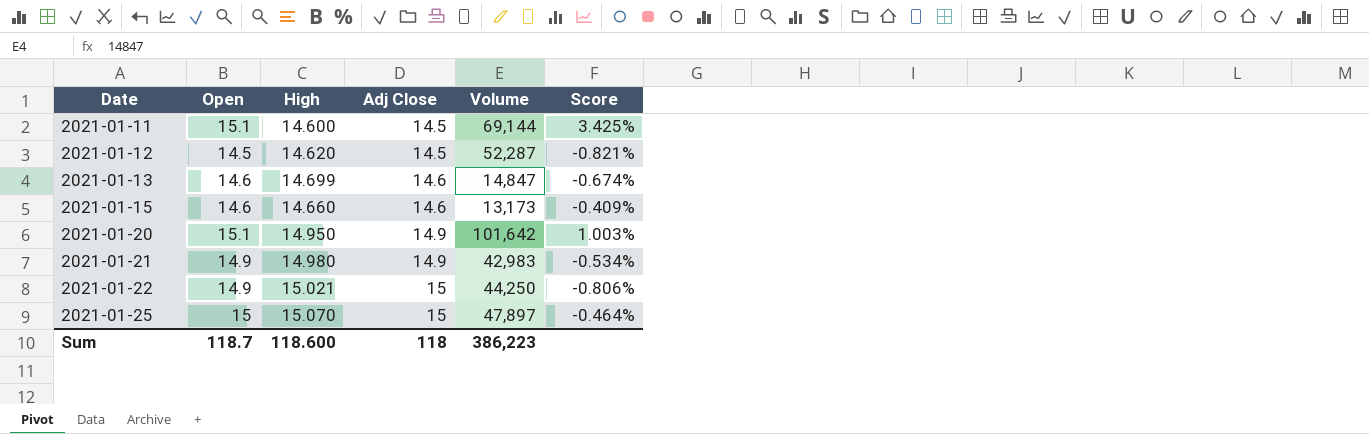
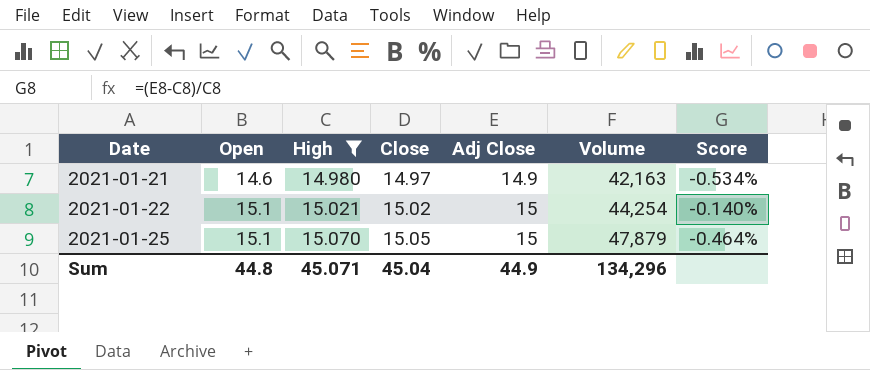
filter: none -> High >= 14.980
column Close | position: none -> 4
column Score | formula: ([Open] - [High]) / [High] -> ([Adj Close] - [High]) / [High]
2021-01-21 | Open: 14.9 -> 14.6
2021-01-21 | Volume: 42,983 -> 42,163
2021-01-22 | Open: 14.9 -> 15.1
2021-01-22 | Volume: 44,250 -> 44,254
2021-01-25 | Open: 15 -> 15.1
2021-01-25 | Volume: 47,897 -> 47,879
Sum | Open: 118.7 -> 44.8
Sum | High: 118.600 -> 45.071
Sum | Adj Close: 118 -> 44.9
Sum | Volume: 386,223 -> 134,296

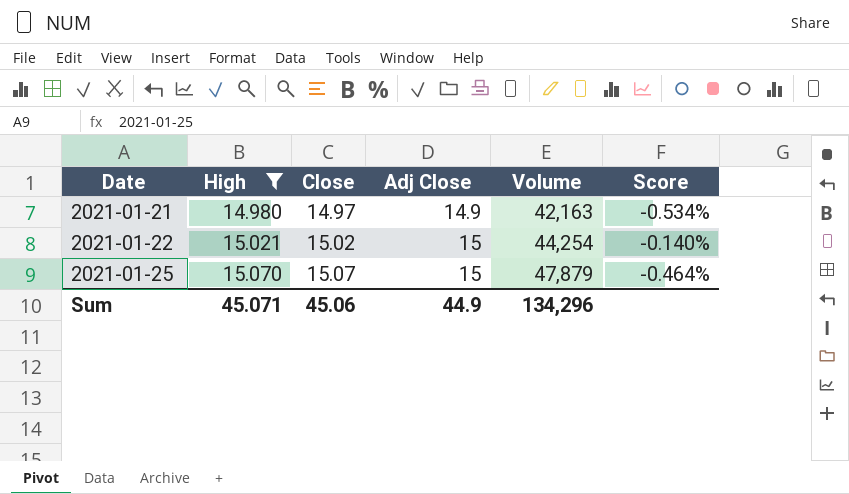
column Open | position: 2 -> none
2021-01-25 | Close: 15.05 -> 15.07
Sum | Close: 45.04 -> 45.06

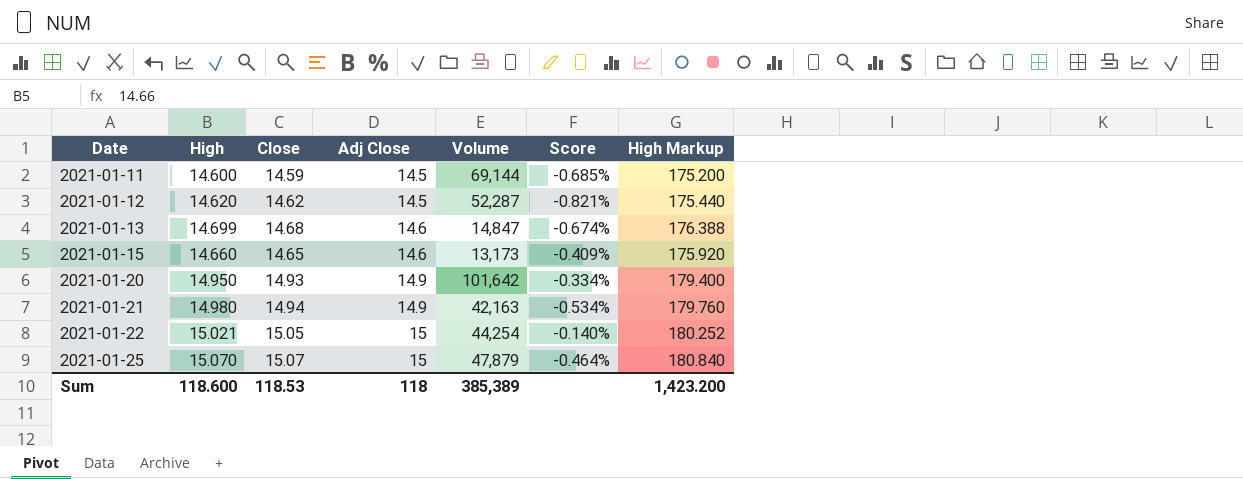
filter: High >= 14.980 -> none
column High Markup | formula: none -> [High] * 12
2021-01-21 | Close: 14.97 -> 14.94
2021-01-22 | Close: 15.02 -> 15.05
Sum | High: 45.071 -> 118.600
Sum | Close: 45.06 -> 118.53
Sum | Adj Close: 44.9 -> 118
Sum | Volume: 134,296 -> 385,389

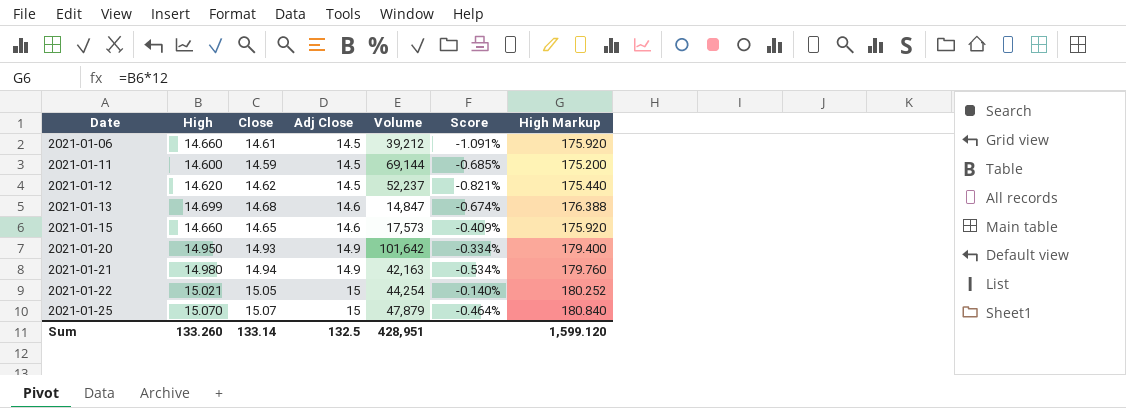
row 2021-01-06: none -> 14.660 | 14.61 | 14.5 | 39,212 | -1.091% | 175.920
2021-01-12 | Volume: 52,287 -> 52,237
2021-01-15 | Volume: 13,173 -> 17,573
Sum | High: 118.600 -> 133.260
Sum | Close: 118.53 -> 133.14
Sum | Adj Close: 118 -> 132.5
Sum | Volume: 385,389 -> 428,951
Sum | High Markup: 1,423.200 -> 1,599.120

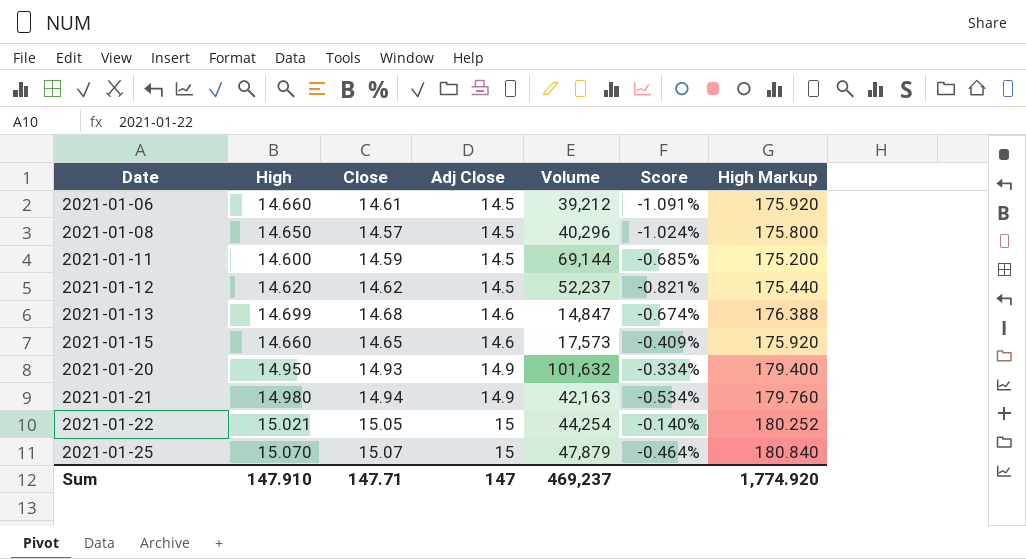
row 2021-01-08: none -> 14.650 | 14.57 | 14.5 | 40,296 | -1.024% | 175.800
2021-01-20 | Volume: 101,642 -> 101,632
Sum | High: 133.260 -> 147.910
Sum | Close: 133.14 -> 147.71
Sum | Adj Close: 132.5 -> 147
Sum | Volume: 428,951 -> 469,237
Sum | High Markup: 1,599.120 -> 1,774.920

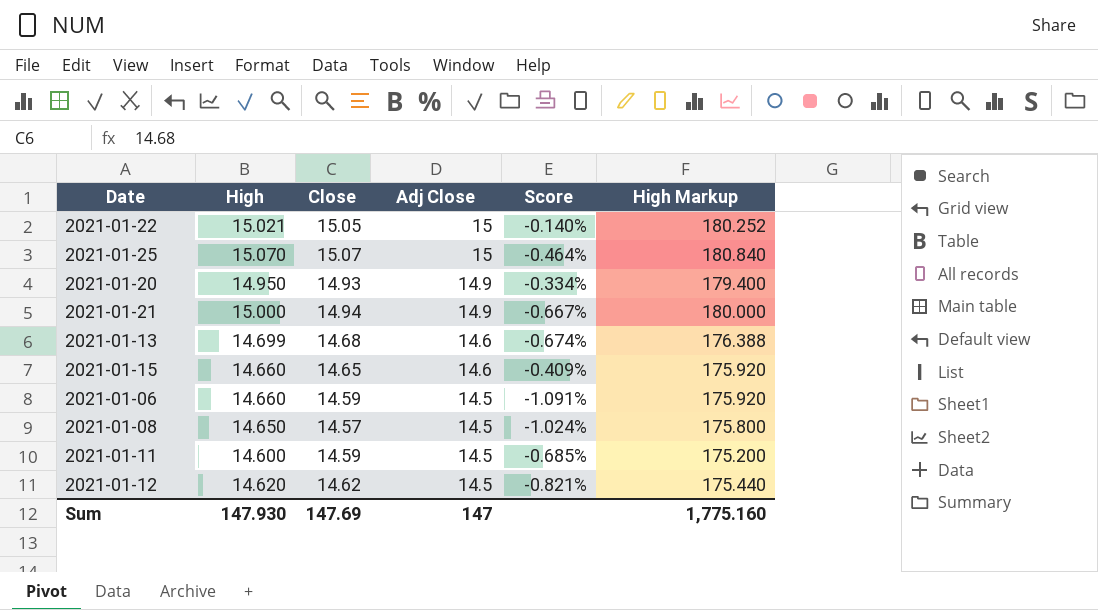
row order: Date ascending -> Adj Close descending
column Volume | position: 5 -> none
2021-01-21 | High: 14.980 -> 15.000
2021-01-21 | Score: -0.534% -> -0.667%
2021-01-21 | High Markup: 179.760 -> 180.000
2021-01-06 | Close: 14.61 -> 14.59
Sum | High: 147.910 -> 147.930
Sum | Close: 147.71 -> 147.69
Sum | High Markup: 1,774.920 -> 1,775.160

